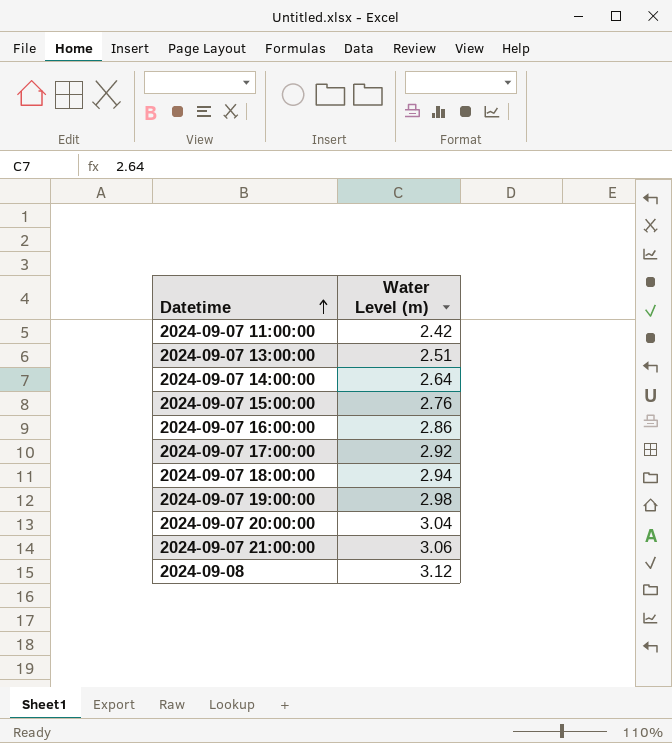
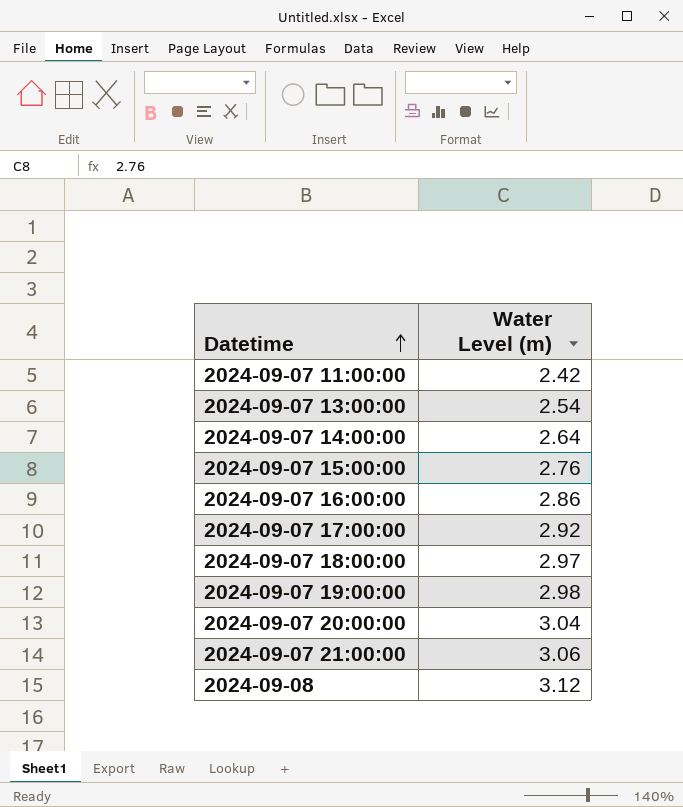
2024-09-07 13:00:00 | Water Level (m): 2.51 -> 2.54
2024-09-07 18:00:00 | Water Level (m): 2.94 -> 2.97

